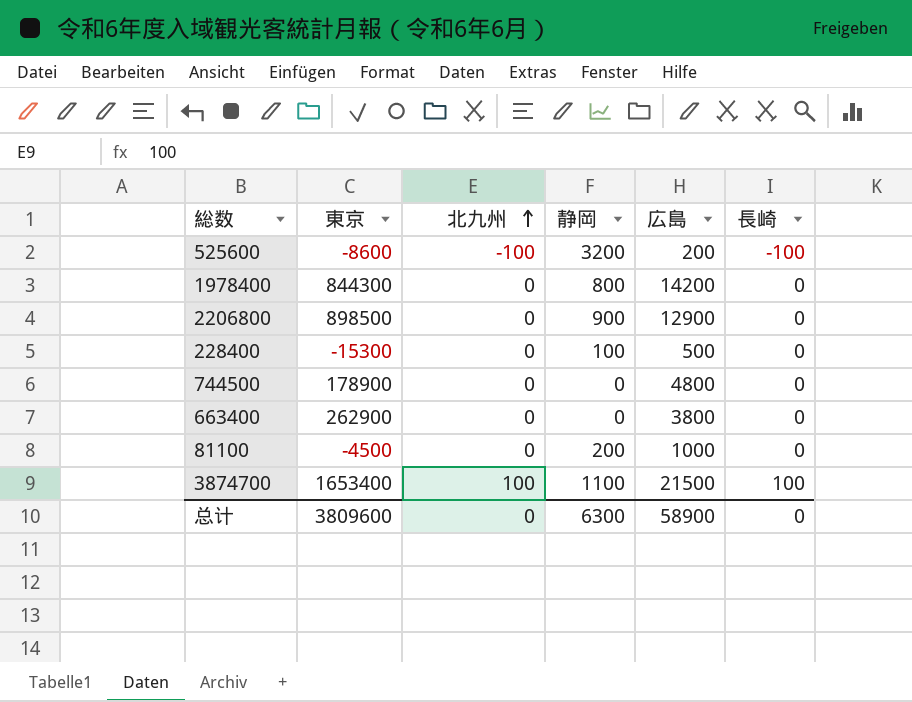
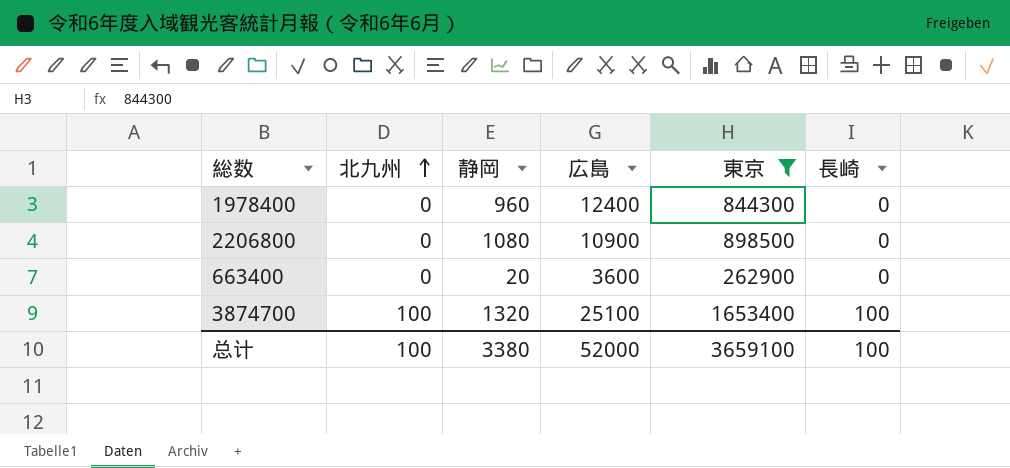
filter: none -> 東京 >= 262900
column 東京 | position: 2 -> 5
1978400 | 静岡: 800 -> 960
1978400 | 広島: 14200 -> 12400
2206800 | 静岡: 900 -> 1080
2206800 | 広島: 12900 -> 10900
663400 | 静岡: 0 -> 20
663400 | 広島: 3800 -> 3600
3874700 | 静岡: 1100 -> 1320
3874700 | 広島: 21500 -> 25100
总计 | 北九州: 0 -> 100
总计 | 静岡: 6300 -> 3380
总计 | 広島: 58900 -> 52000
总计 | 東京: 3809600 -> 3659100
总计 | 長崎: 0 -> 100

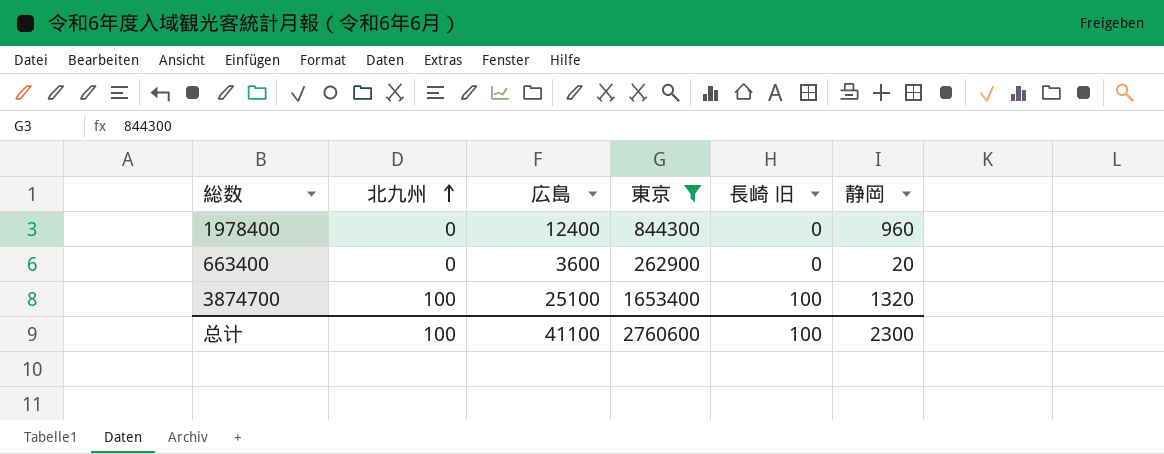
column name: 長崎 -> 長崎 旧
column 静岡 | position: 3 -> 6
row 2206800: 0 | 1080 | 10900 | 898500 | 0 -> none
总计 | 広島: 52000 -> 41100
总计 | 東京: 3659100 -> 2760600
总计 | 静岡: 3380 -> 2300

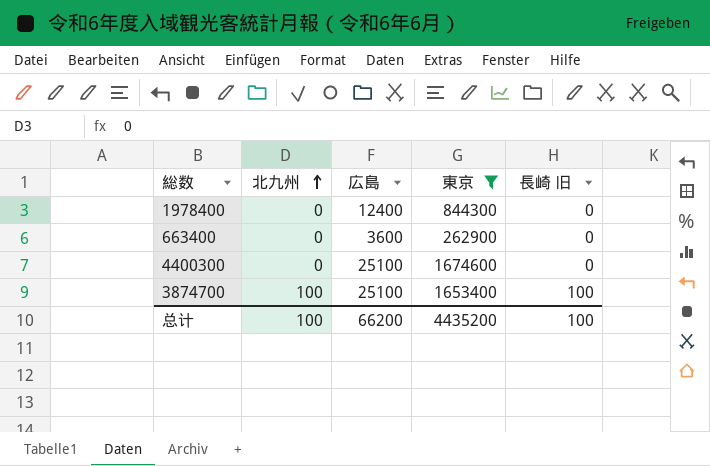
column 静岡 | position: 6 -> none
row 4400300: none -> 0 | 25100 | 1674600 | 0
总计 | 広島: 41100 -> 66200
总计 | 東京: 2760600 -> 4435200

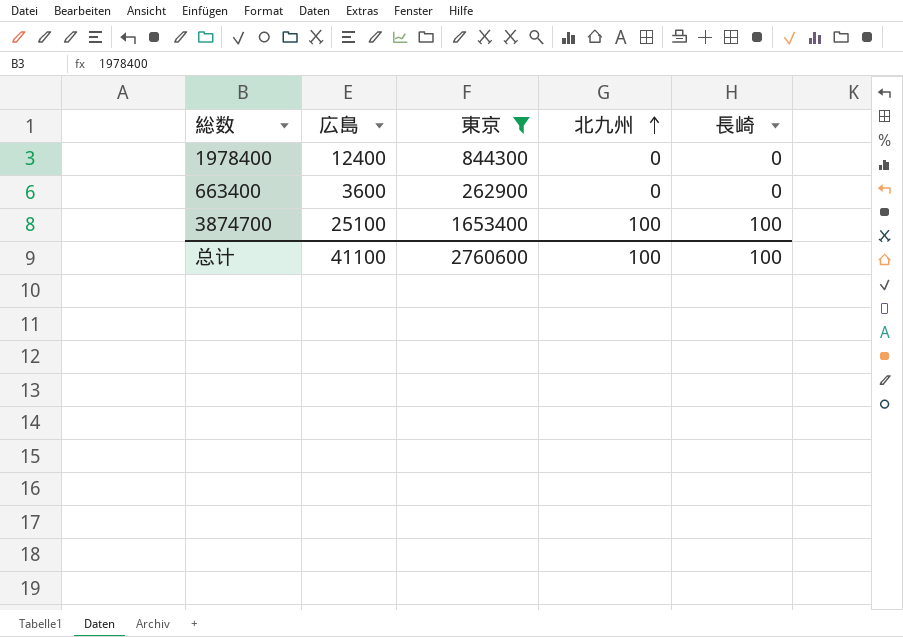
column 北九州 | position: 2 -> 4
column name: 長崎 旧 -> 長崎
row 4400300: 0 | 25100 | 1674600 | 0 -> none
总计 | 広島: 66200 -> 41100
总计 | 東京: 4435200 -> 2760600

